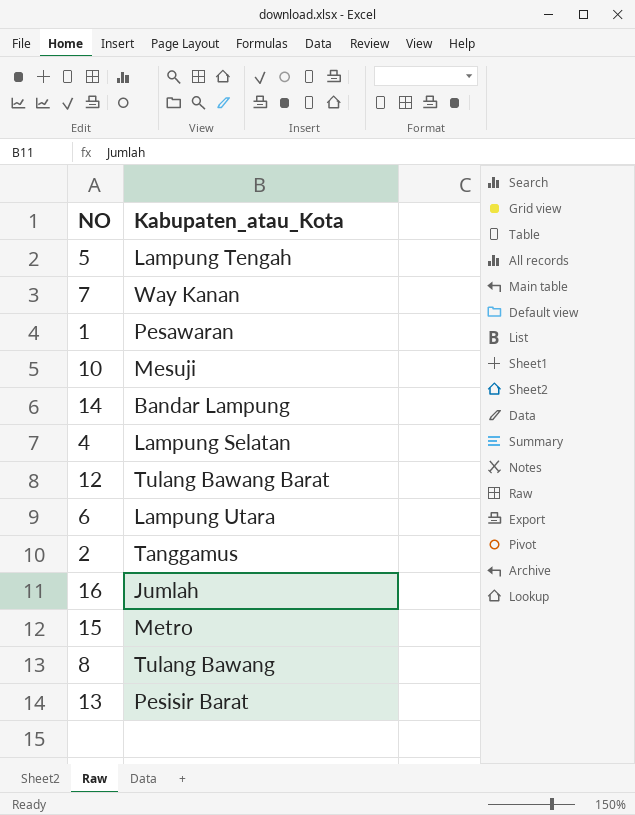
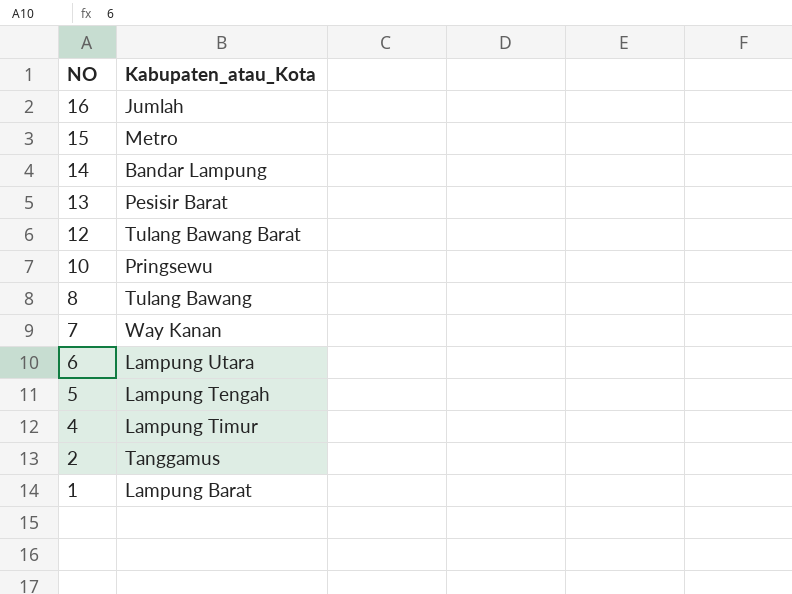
row order: none -> NO descending
10 | Kabupaten_atau_Kota: Mesuji -> Pringsewu
4 | Kabupaten_atau_Kota: Lampung Selatan -> Lampung Timur
1 | Kabupaten_atau_Kota: Pesawaran -> Lampung Barat

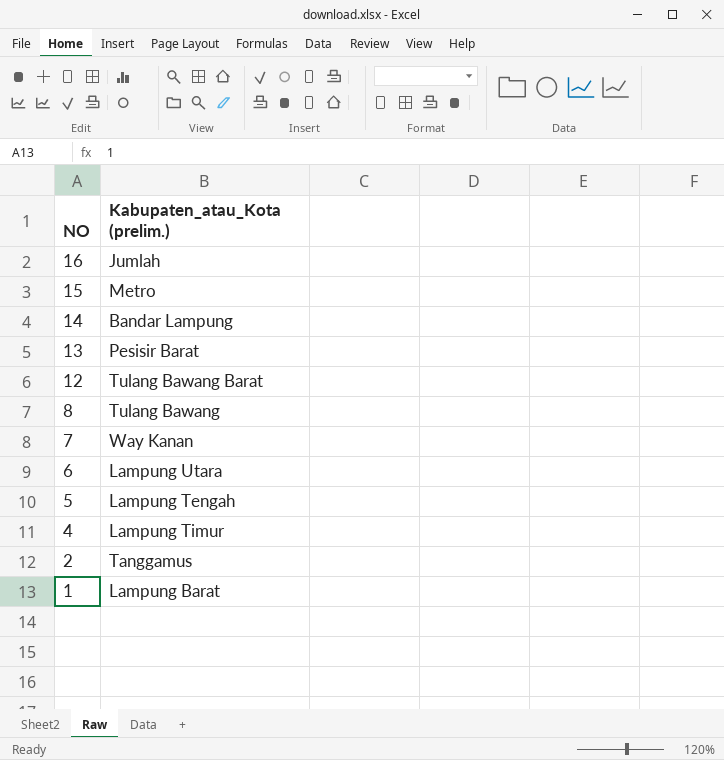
column name: Kabupaten_atau_Kota -> Kabupaten_atau_Kota (prelim.)
row 10: Pringsewu -> none

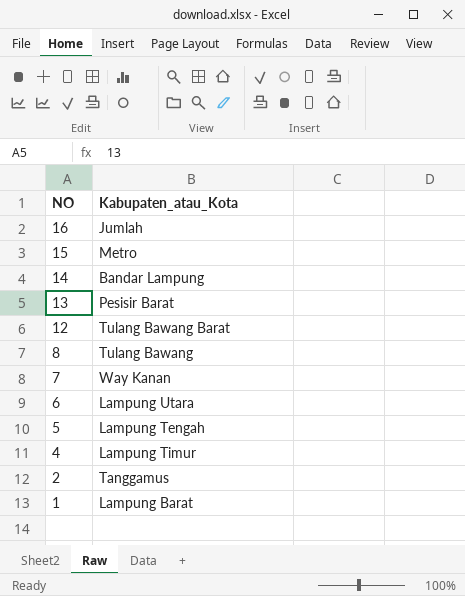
column name: Kabupaten_atau_Kota (prelim.) -> Kabupaten_atau_Kota

